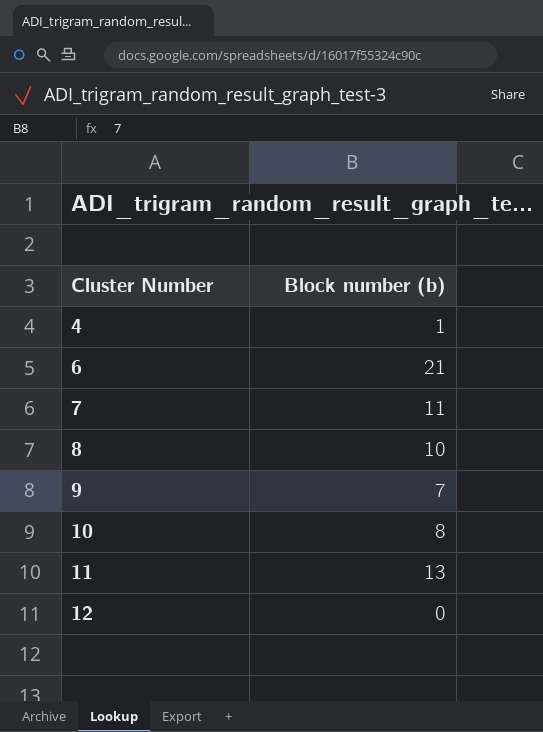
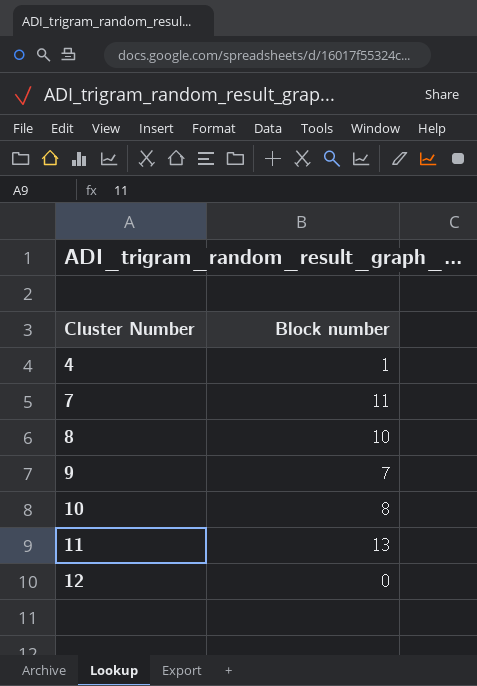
column name: Block number (b) -> Block number
row 6: 21 -> none

